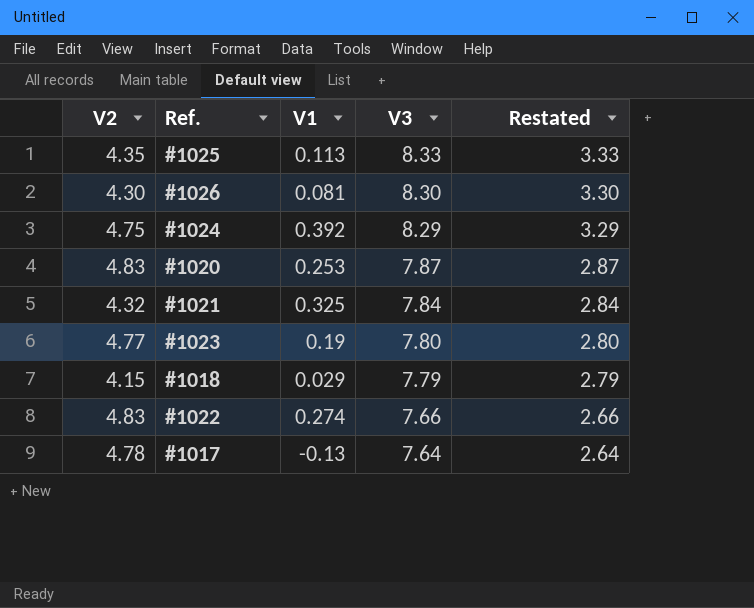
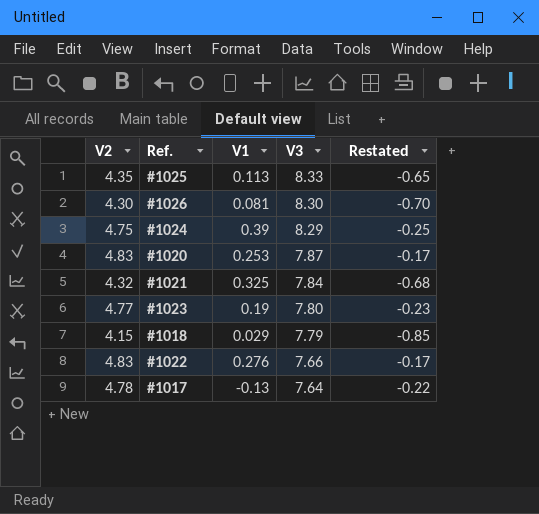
column Restated | formula: [V3] - 5 -> [V2] - 5
#1024 | V1: 0.392 -> 0.39
#1022 | V1: 0.274 -> 0.276

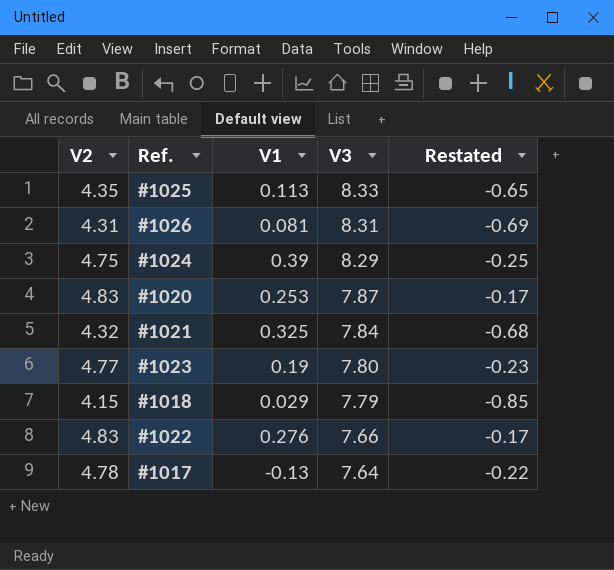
#1026 | V2: 4.30 -> 4.31
#1026 | V3: 8.30 -> 8.31
#1026 | Restated: -0.70 -> -0.69

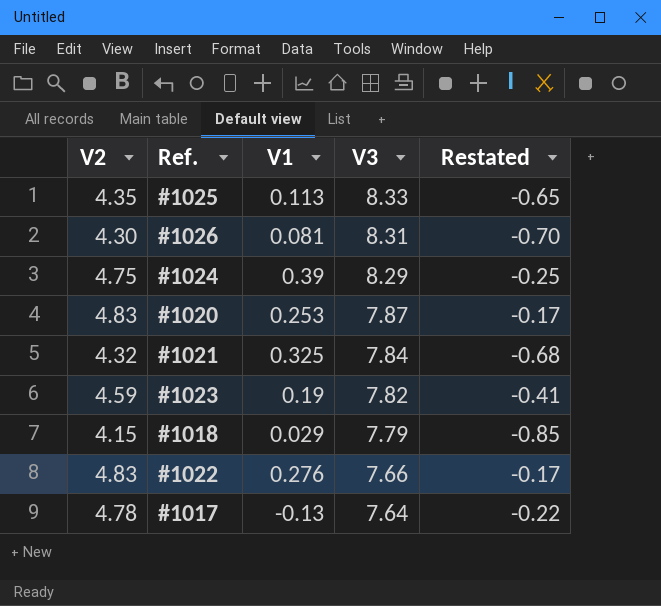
#1026 | V2: 4.31 -> 4.30
#1026 | Restated: -0.69 -> -0.70
#1023 | V2: 4.77 -> 4.59
#1023 | V3: 7.80 -> 7.82
#1023 | Restated: -0.23 -> -0.41

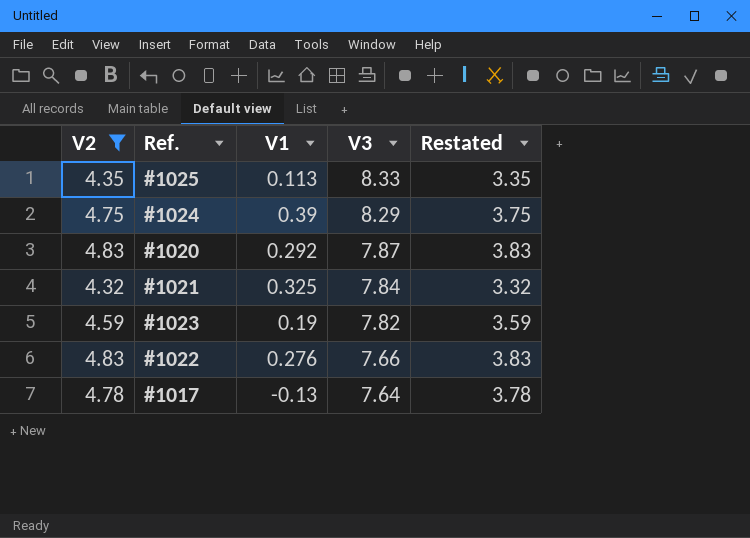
filter: none -> V2 >= 4.32
column Restated | formula: [V2] - 5 -> [V2] - 1
#1020 | V1: 0.253 -> 0.292

